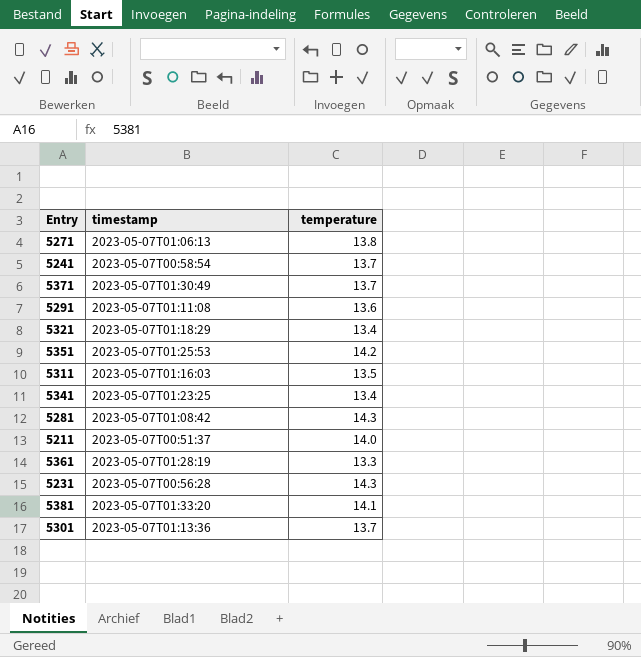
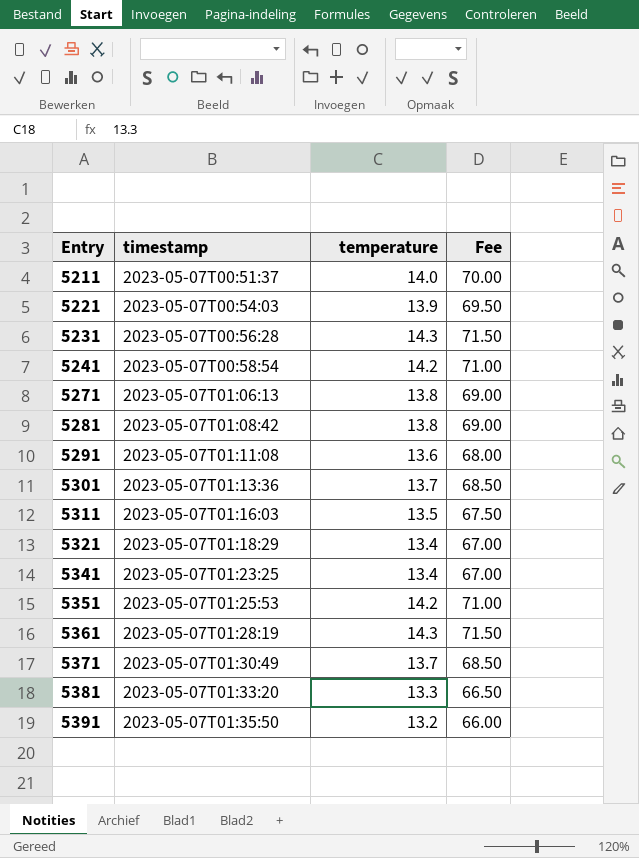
row order: none -> Entry ascending
column Fee | formula: none -> [temperature] * 5
row 5221: none -> 2023-05-07T00:54:03 | 13.9 | 69.50
5241 | temperature: 13.7 -> 14.2
5281 | temperature: 14.3 -> 13.8
5361 | temperature: 13.3 -> 14.3
5381 | temperature: 14.1 -> 13.3
row 5391: none -> 2023-05-07T01:35:50 | 13.2 | 66.00

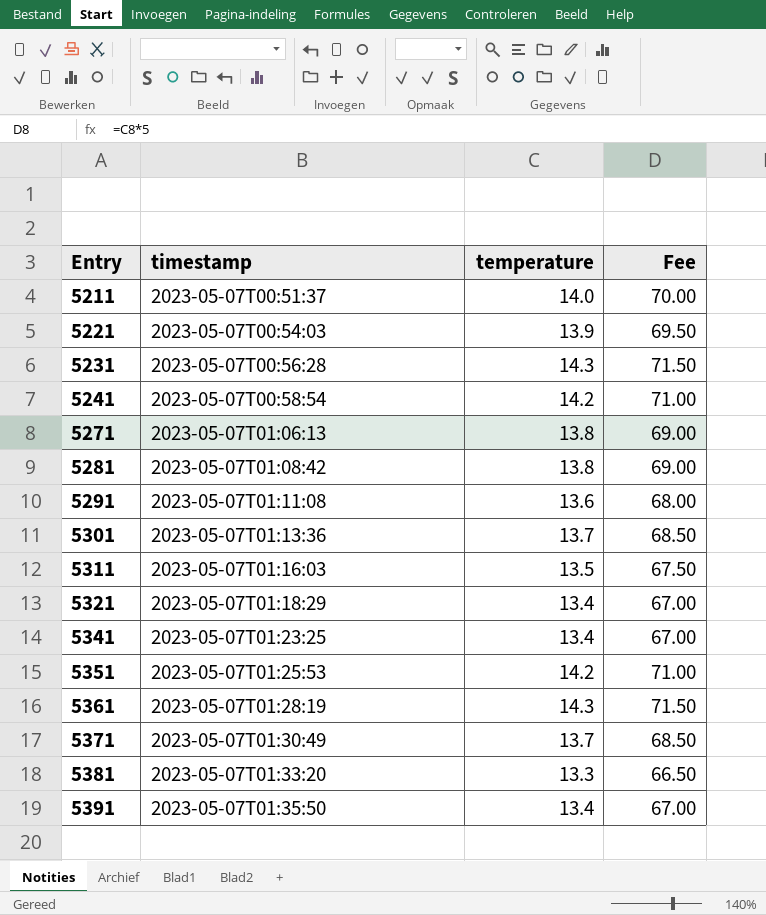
5391 | temperature: 13.2 -> 13.4
5391 | Fee: 66.00 -> 67.00

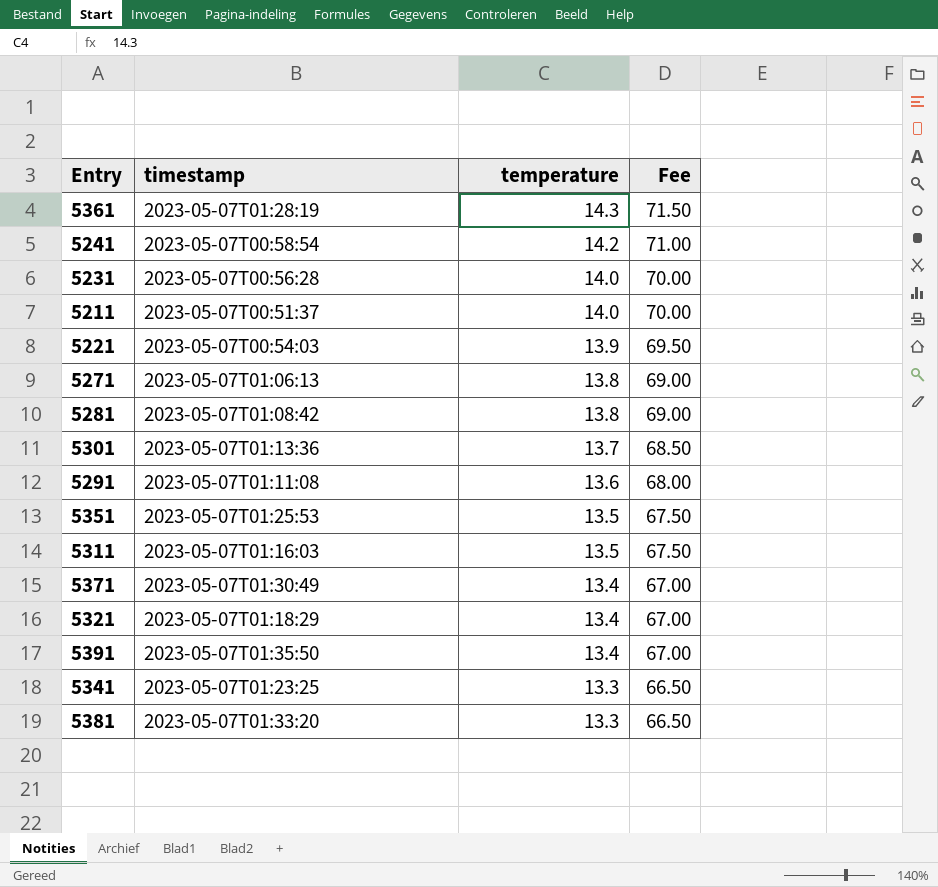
row order: Entry ascending -> temperature descending
5231 | temperature: 14.3 -> 14.0
5231 | Fee: 71.50 -> 70.00
5351 | temperature: 14.2 -> 13.5
5351 | Fee: 71.00 -> 67.50
5371 | temperature: 13.7 -> 13.4
5371 | Fee: 68.50 -> 67.00
5341 | temperature: 13.4 -> 13.3
5341 | Fee: 67.00 -> 66.50

